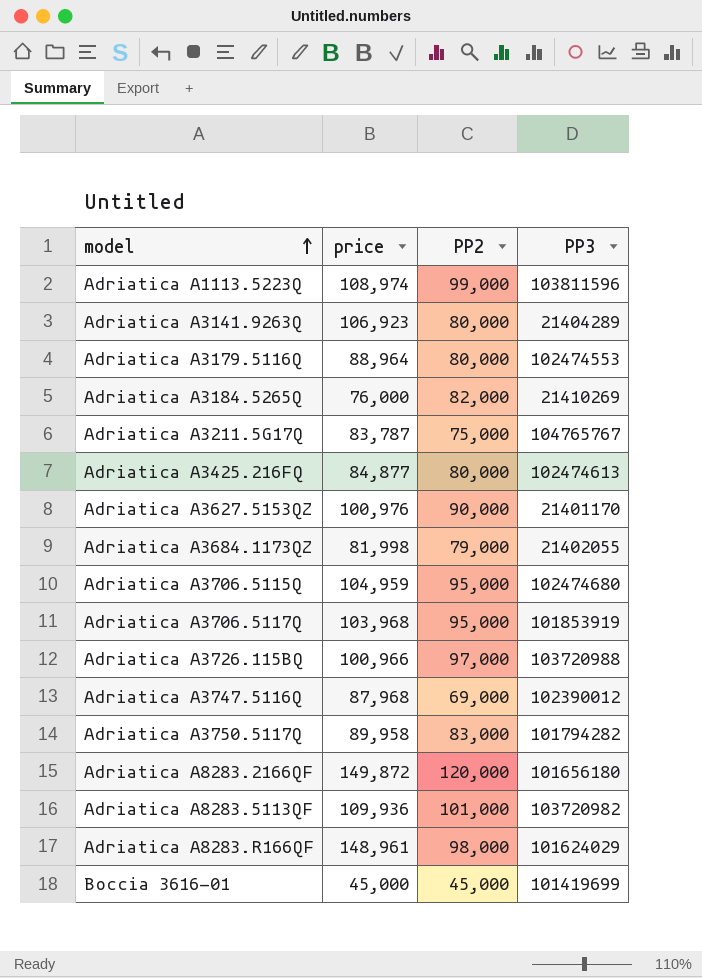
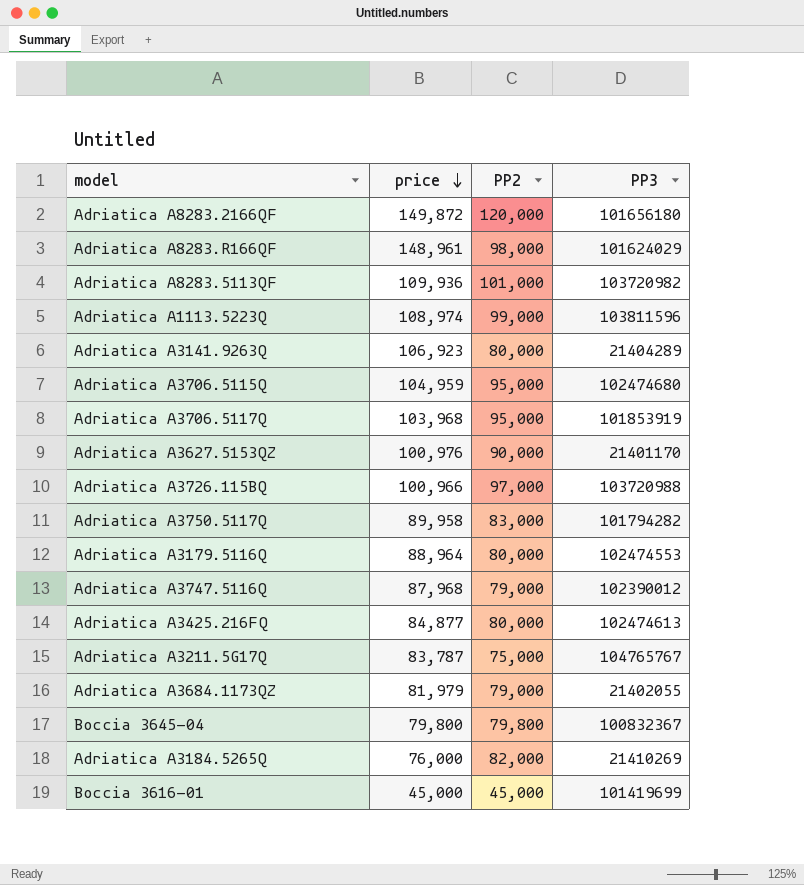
row order: model ascending -> price descending
Adriatica A3747.5116Q | PP2: 69,000 -> 79,000
Adriatica A3684.1173QZ | price: 81,998 -> 81,979
row Boccia 3645-04: none -> 79,800 | 79,800 | 100832367

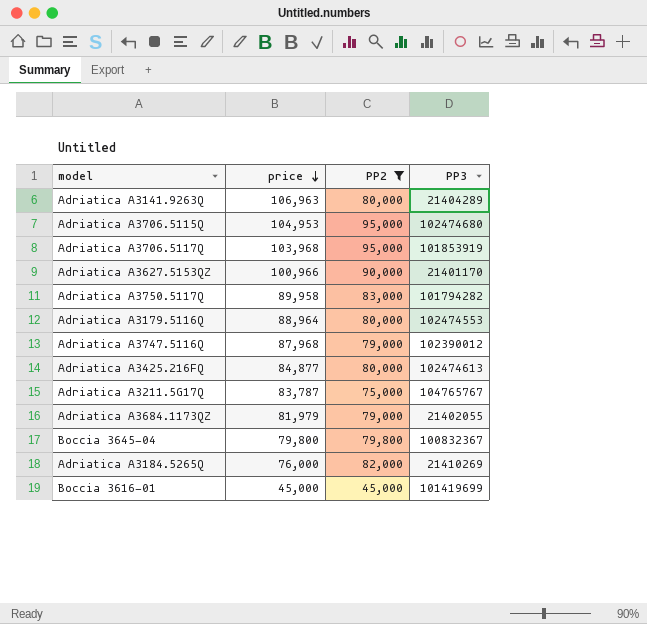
filter: none -> PP2 <= 95,000
Adriatica A3141.9263Q | price: 106,923 -> 106,963
Adriatica A3706.5115Q | price: 104,959 -> 104,953
Adriatica A3627.5153QZ | price: 100,976 -> 100,966

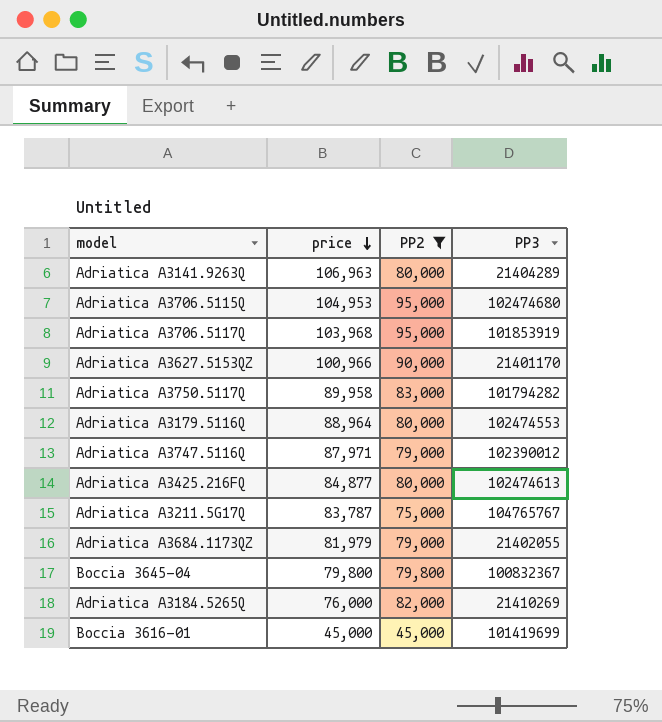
Adriatica A3747.5116Q | price: 87,968 -> 87,971

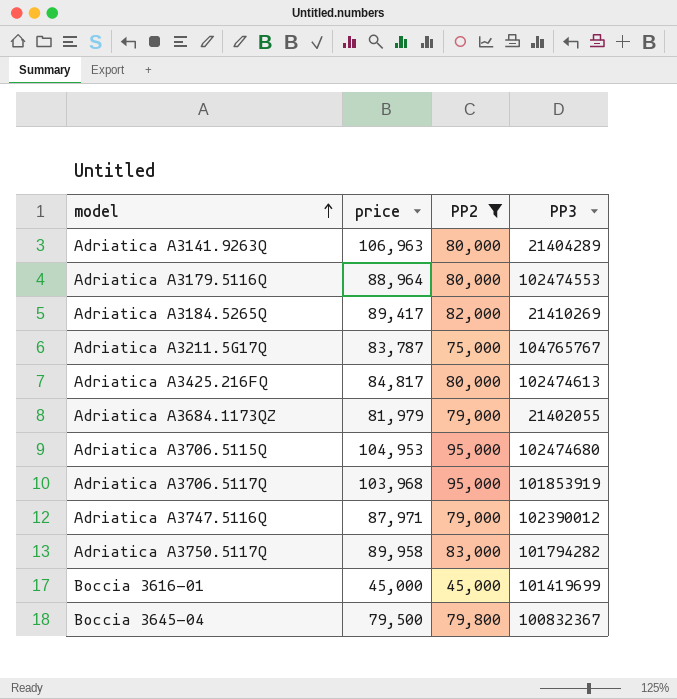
row order: price descending -> model ascending
row Adriatica A3627.5153QZ: 100,966 | 90,000 | 21401170 -> none
Adriatica A3184.5265Q | price: 76,000 -> 89,417
Adriatica A3425.216FQ | price: 84,877 -> 84,817
Boccia 3645-04 | price: 79,800 -> 79,500

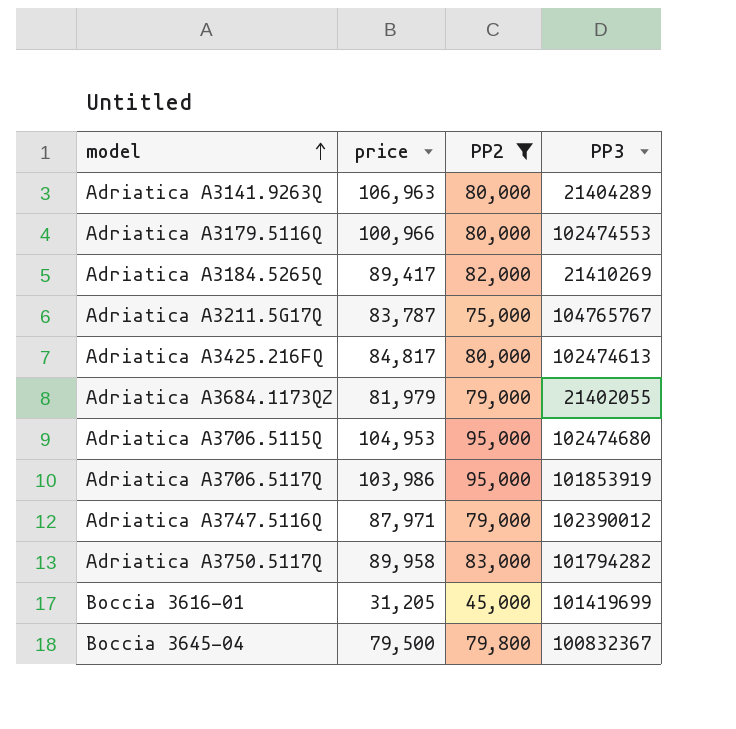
Adriatica A3179.5116Q | price: 88,964 -> 100,966
Adriatica A3706.5117Q | price: 103,968 -> 103,986
Boccia 3616-01 | price: 45,000 -> 31,205

